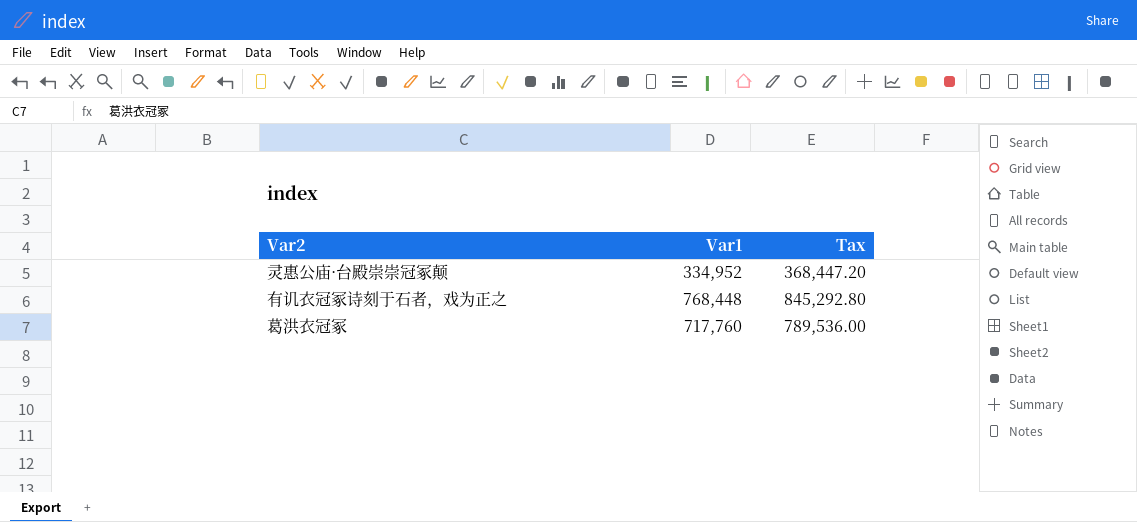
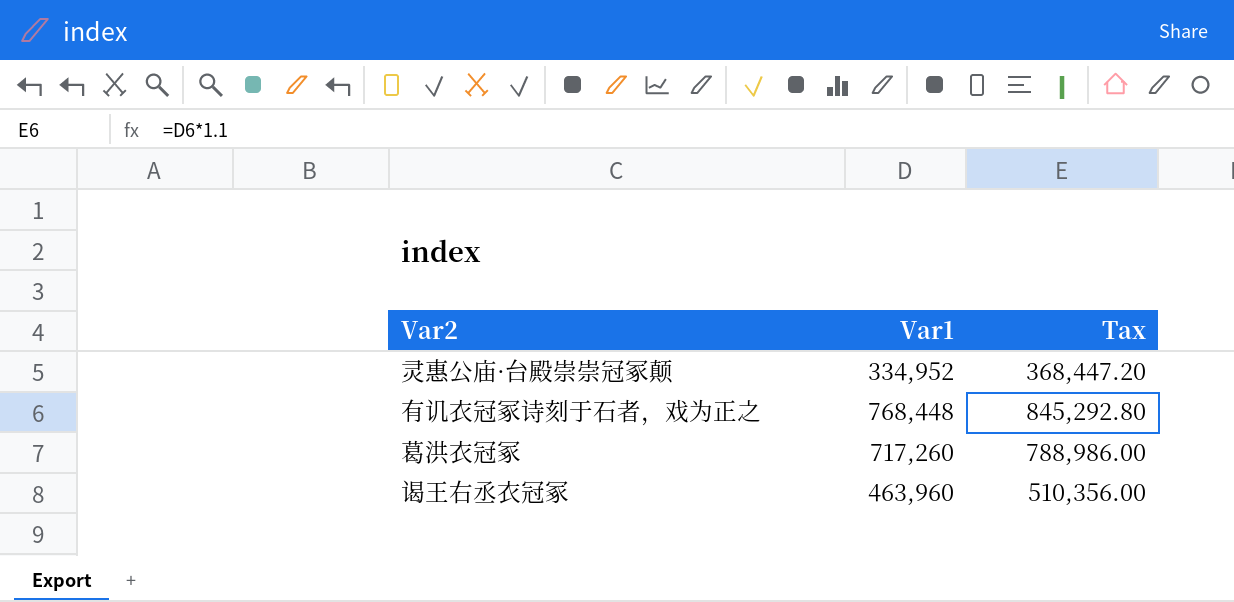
葛洪衣冠冢 | Var1: 717,760 -> 717,260
葛洪衣冠冢 | Tax: 789,536.00 -> 788,986.00
row 谒王右丞衣冠冢: none -> 463,960 | 510,356.00

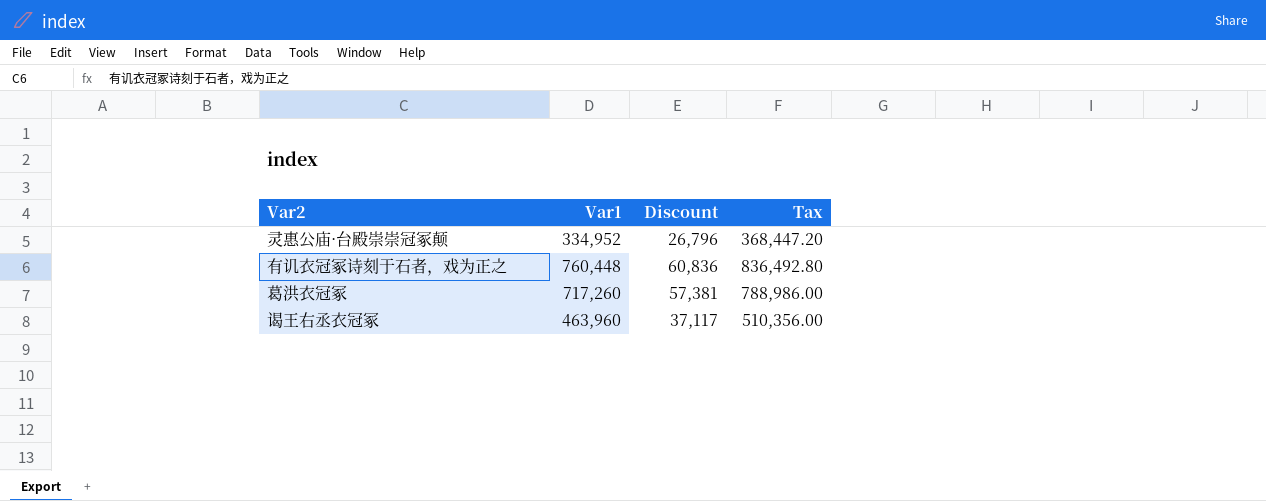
column Discount | formula: none -> [Var1] * 0.08
有讥衣冠冢诗刻于石者，戏为正之 | Var1: 768,448 -> 760,448
有讥衣冠冢诗刻于石者，戏为正之 | Tax: 845,292.80 -> 836,492.80

